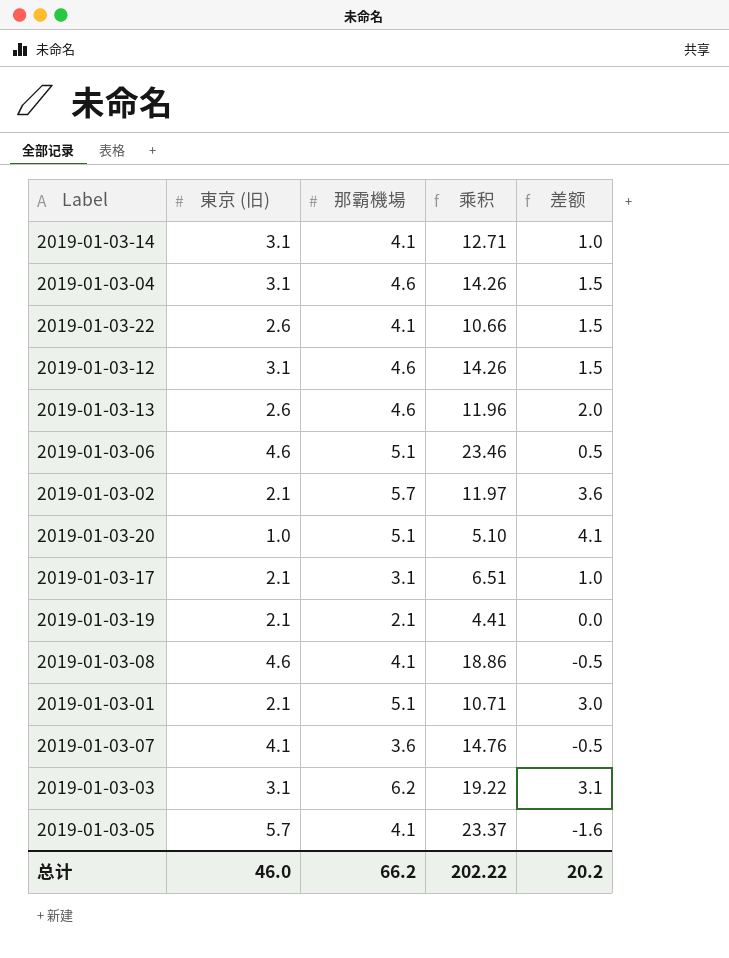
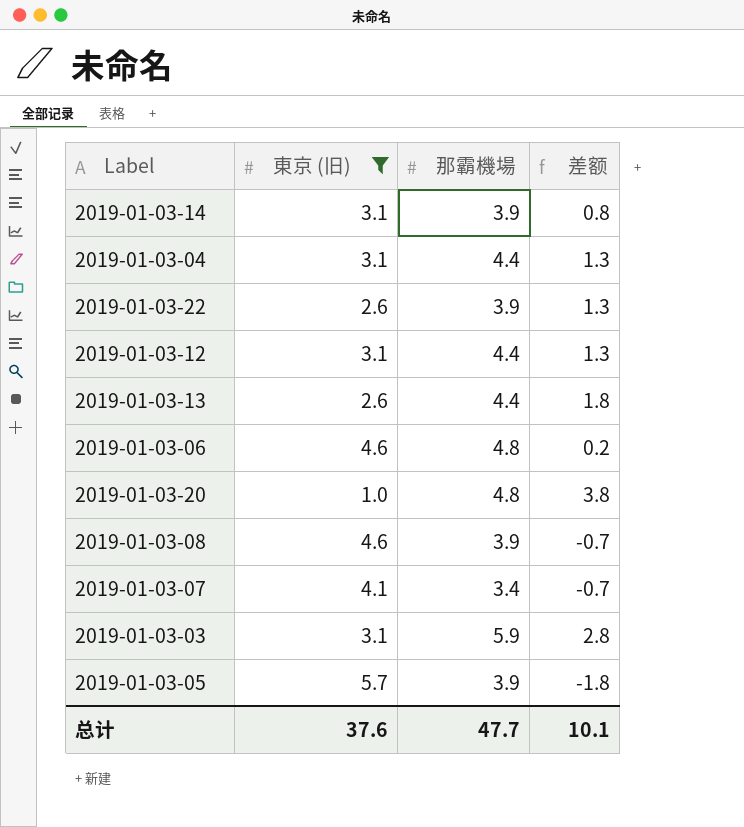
filter: none -> 東京 (旧) != 2.1
column 乘积 | formula: [東京 (旧)] * [那霸機場] -> none
2019-01-03-14 | 那霸機場: 4.1 -> 3.9
2019-01-03-14 | 差额: 1.0 -> 0.8
2019-01-03-04 | 那霸機場: 4.6 -> 4.4
2019-01-03-04 | 差额: 1.5 -> 1.3
2019-01-03-22 | 那霸機場: 4.1 -> 3.9
2019-01-03-22 | 差额: 1.5 -> 1.3
2019-01-03-12 | 那霸機場: 4.6 -> 4.4
2019-01-03-12 | 差额: 1.5 -> 1.3
2019-01-03-13 | 那霸機場: 4.6 -> 4.4
2019-01-03-13 | 差额: 2.0 -> 1.8
2019-01-03-06 | 那霸機場: 5.1 -> 4.8
2019-01-03-06 | 差额: 0.5 -> 0.2
2019-01-03-20 | 那霸機場: 5.1 -> 4.8
2019-01-03-20 | 差额: 4.1 -> 3.8
2019-01-03-08 | 那霸機場: 4.1 -> 3.9
2019-01-03-08 | 差额: -0.5 -> -0.7
2019-01-03-07 | 那霸機場: 3.6 -> 3.4
2019-01-03-07 | 差额: -0.5 -> -0.7
2019-01-03-03 | 那霸機場: 6.2 -> 5.9
2019-01-03-03 | 差额: 3.1 -> 2.8
2019-01-03-05 | 那霸機場: 4.1 -> 3.9
2019-01-03-05 | 差额: -1.6 -> -1.8
总计 | 東京 (旧): 46.0 -> 37.6
总计 | 那霸機場: 66.2 -> 47.7
总计 | 差额: 20.2 -> 10.1

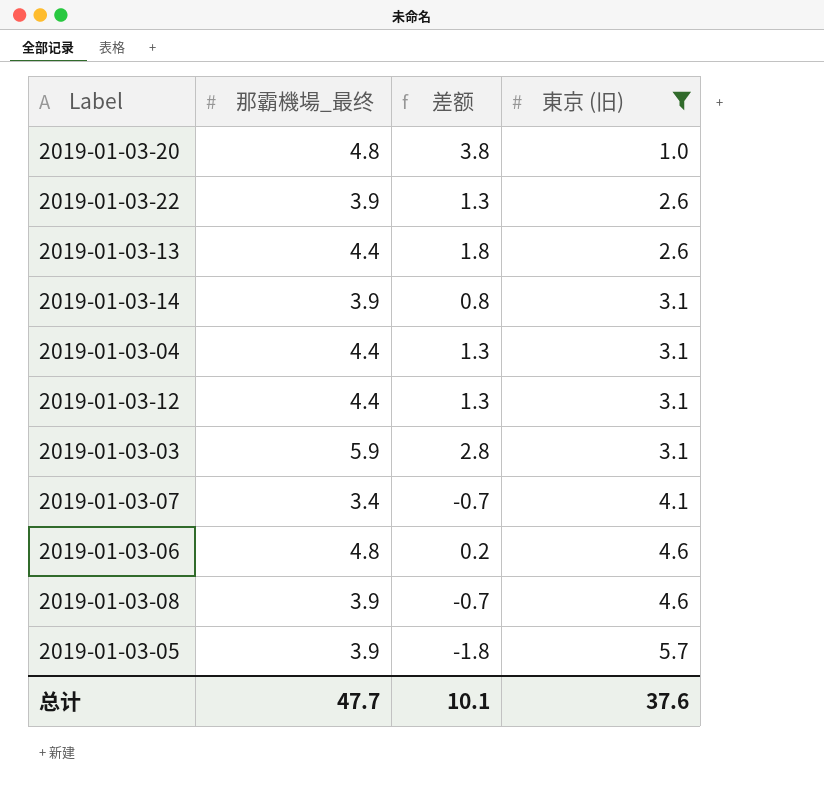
row order: none -> 東京 (旧) ascending
column name: 那霸機場 -> 那霸機場_最终
column 東京 (旧) | position: 2 -> 4

